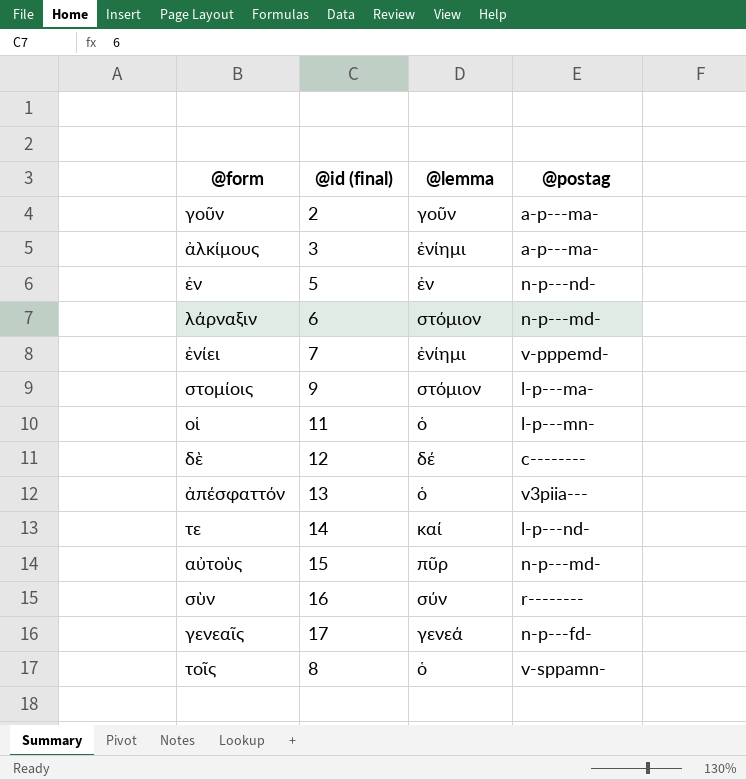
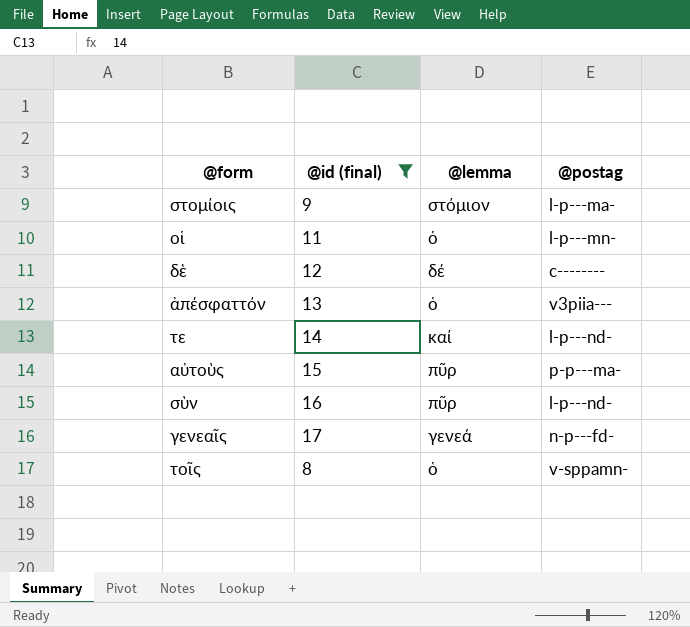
filter: none -> @id (final) >= 8
αὐτοὺς | @postag: n-p---md- -> p-p---ma-
σὺν | @lemma: σύν -> πῦρ
σὺν | @postag: r-------- -> l-p---nd-

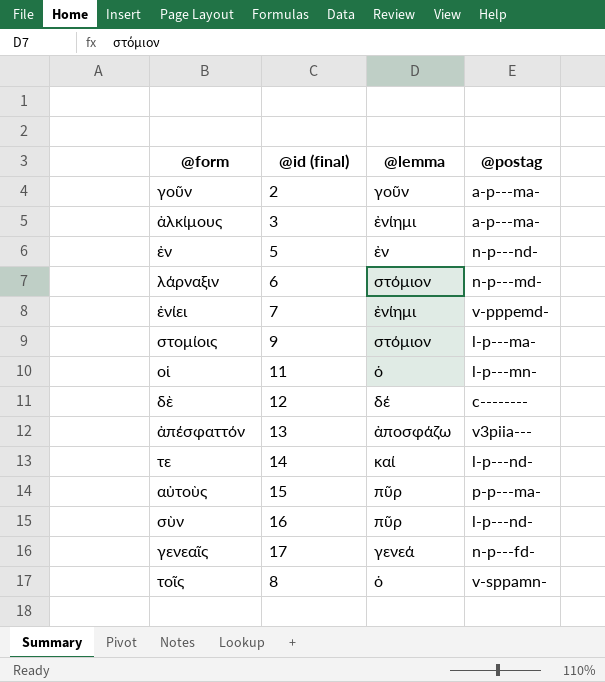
filter: @id (final) >= 8 -> none
ἀπέσφαττόν | @lemma: ὁ -> ἀποσφάζω

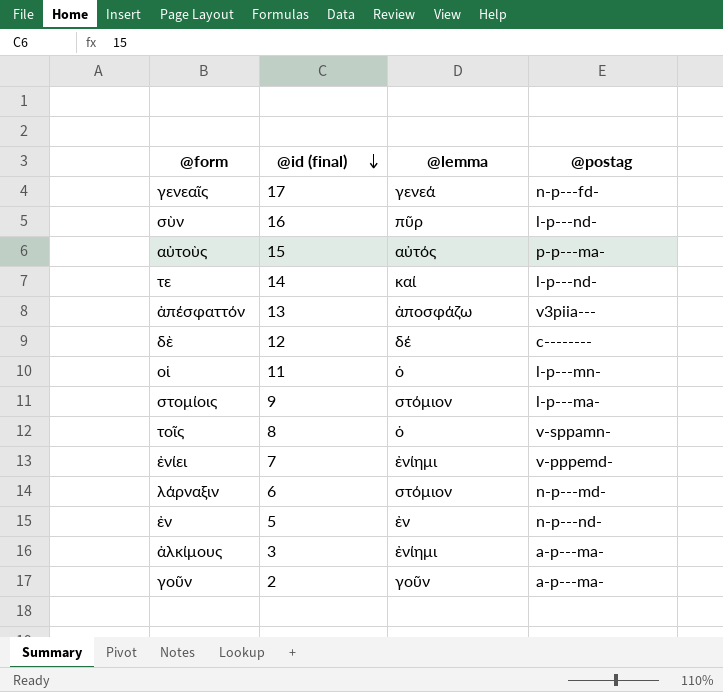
row order: none -> @id (final) descending
αὐτοὺς | @lemma: πῦρ -> αὐτός

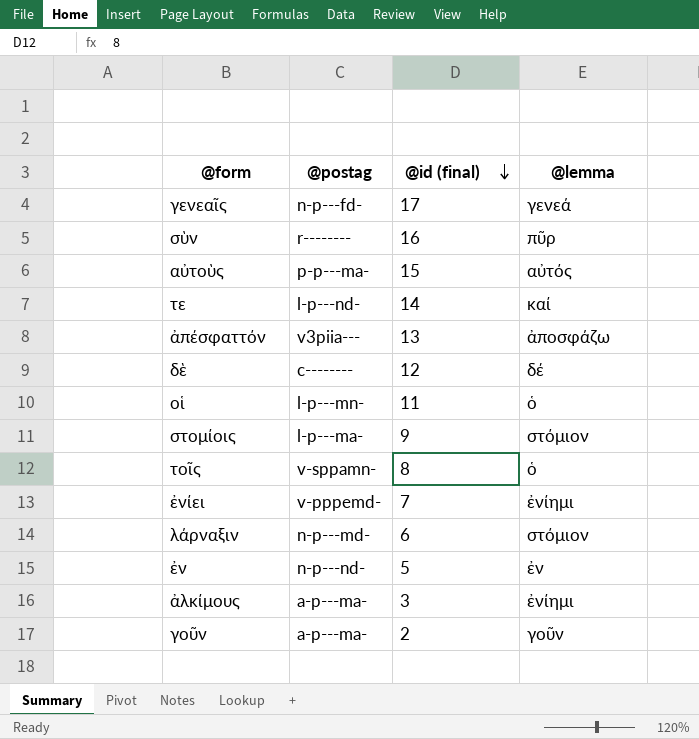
column @postag | position: 4 -> 2
σὺν | @postag: l-p---nd- -> r--------

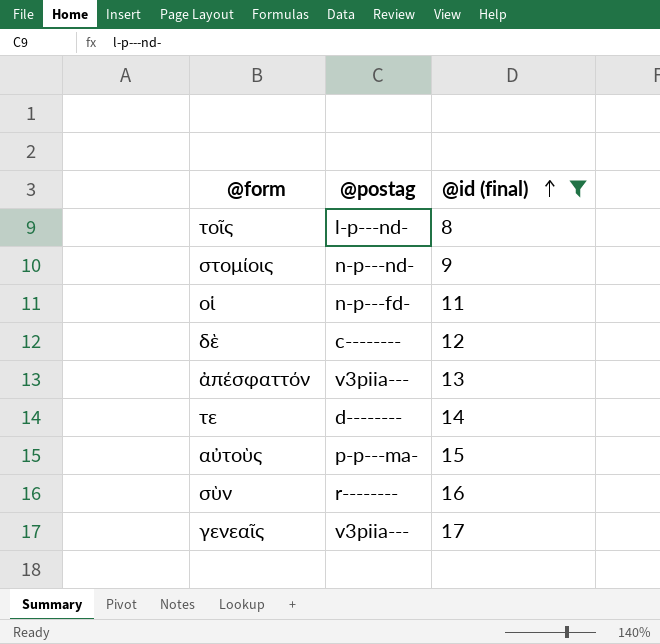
filter: none -> @id (final) >= 8
row order: @id (final) descending -> @id (final) ascending
column @lemma | position: 4 -> none
τοῖς | @postag: v-sppamn- -> l-p---nd-
στομίοις | @postag: l-p---ma- -> n-p---nd-
οἱ | @postag: l-p---mn- -> n-p---fd-
τε | @postag: l-p---nd- -> d--------
γενεαῖς | @postag: n-p---fd- -> v3piia---

